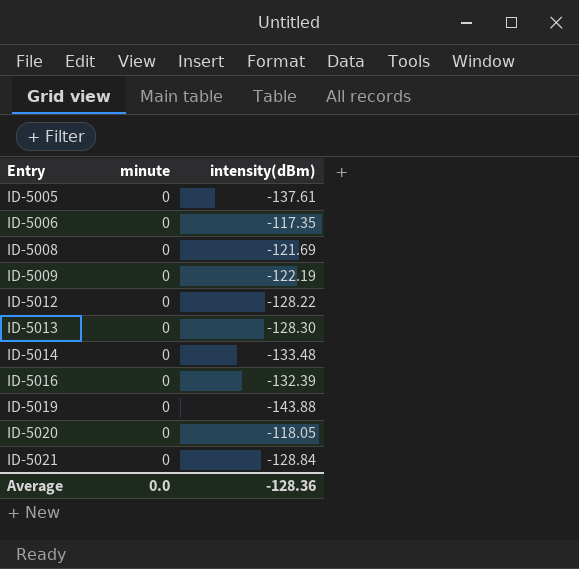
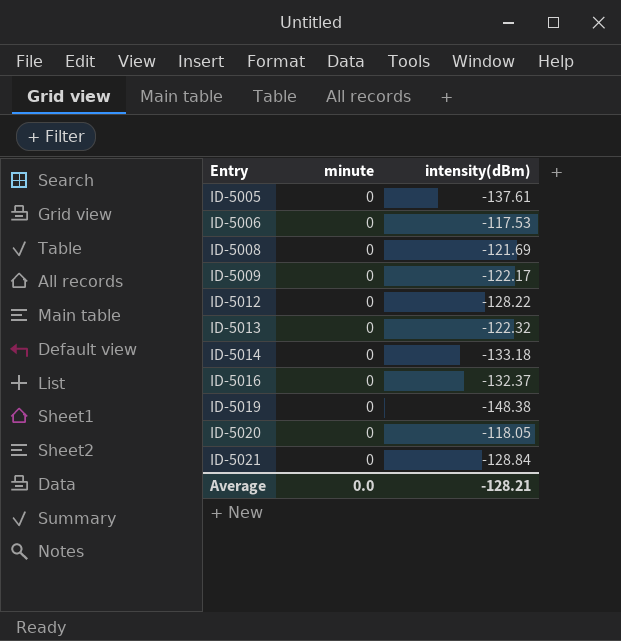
ID-5006 | intensity(dBm): -117.35 -> -117.53
ID-5009 | intensity(dBm): -122.19 -> -122.17
ID-5013 | intensity(dBm): -128.30 -> -122.32
ID-5014 | intensity(dBm): -133.48 -> -133.18
ID-5016 | intensity(dBm): -132.39 -> -132.37
ID-5019 | intensity(dBm): -143.88 -> -148.38
Average | intensity(dBm): -128.36 -> -128.21

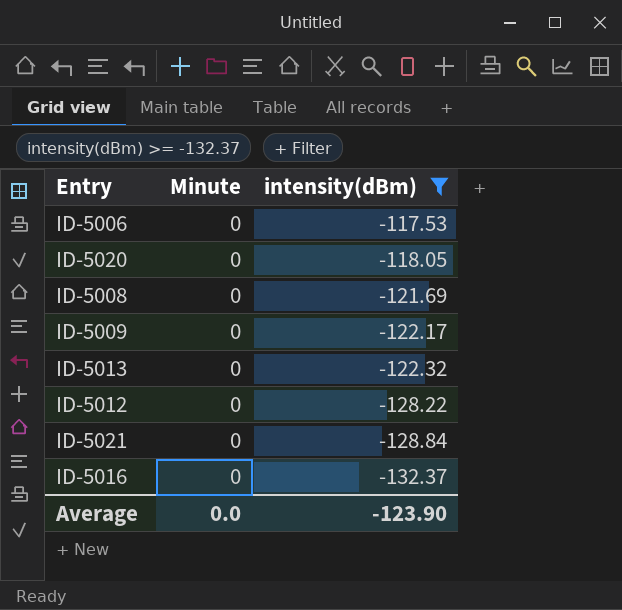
filter: none -> intensity(dBm) >= -132.37
row order: Entry ascending -> intensity(dBm) descending
column name: minute -> Minute
Average | intensity(dBm): -128.21 -> -123.90

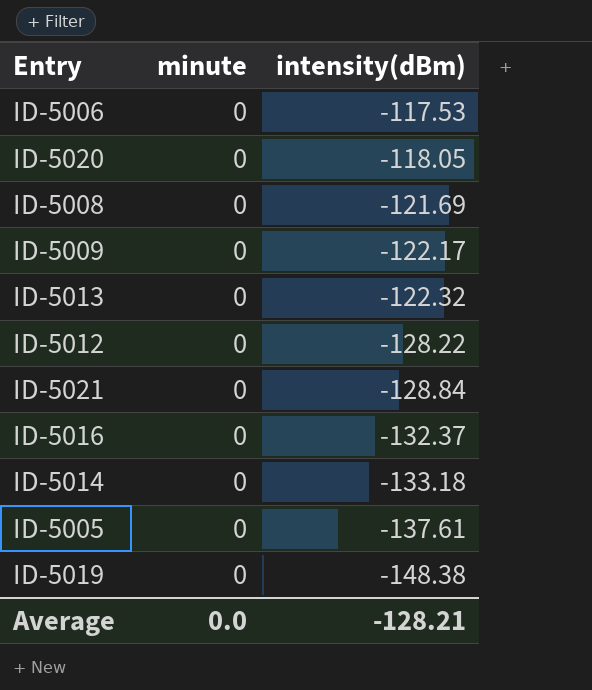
filter: intensity(dBm) >= -132.37 -> none
column name: Minute -> minute
Average | intensity(dBm): -123.90 -> -128.21

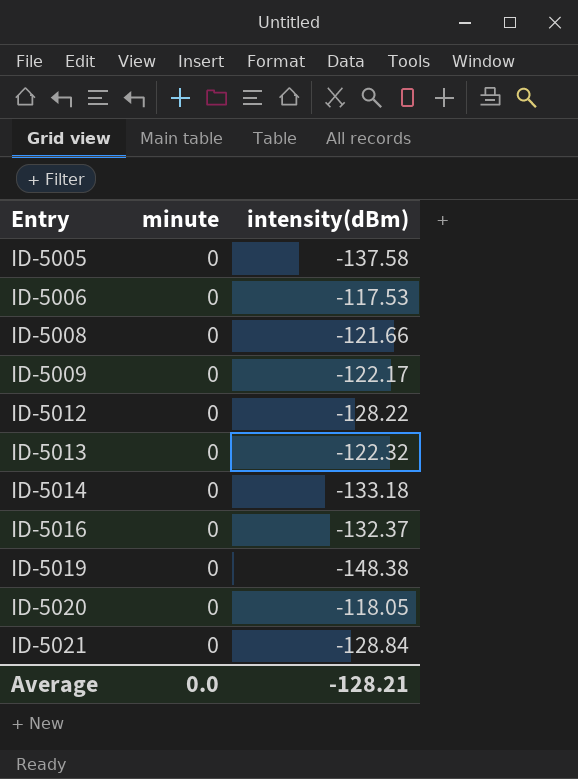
row order: intensity(dBm) descending -> Entry ascending
ID-5005 | intensity(dBm): -137.61 -> -137.58
ID-5008 | intensity(dBm): -121.69 -> -121.66

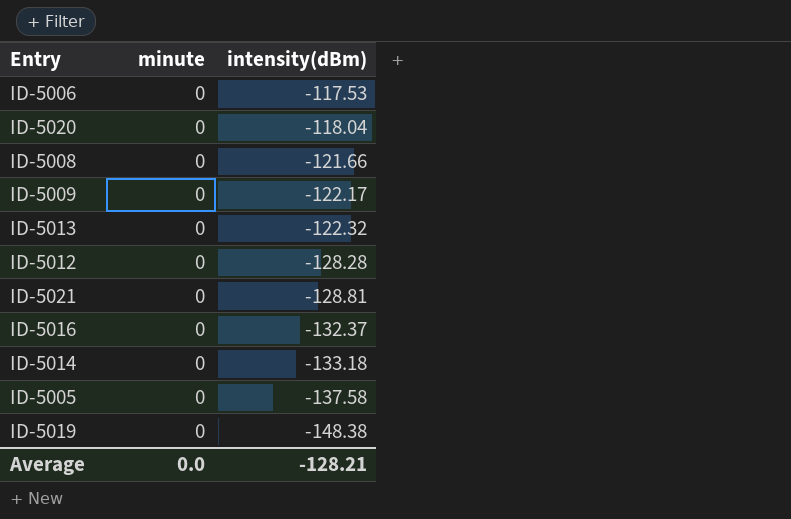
row order: Entry ascending -> intensity(dBm) descending
ID-5020 | intensity(dBm): -118.05 -> -118.04
ID-5012 | intensity(dBm): -128.22 -> -128.28
ID-5021 | intensity(dBm): -128.84 -> -128.81

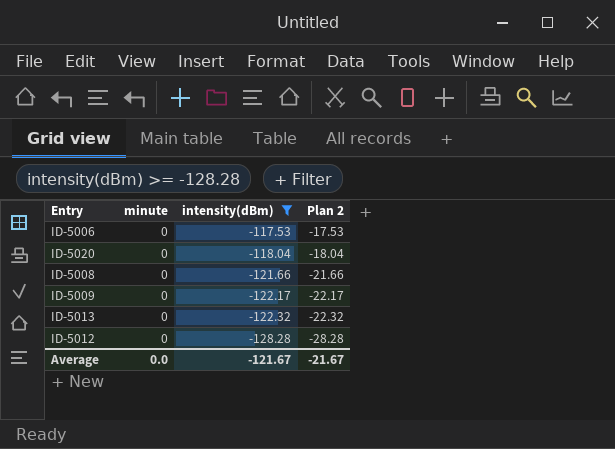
filter: none -> intensity(dBm) >= -128.28
column Plan 2 | formula: none -> [intensity(dBm)] + 100
Average | intensity(dBm): -128.21 -> -121.67

